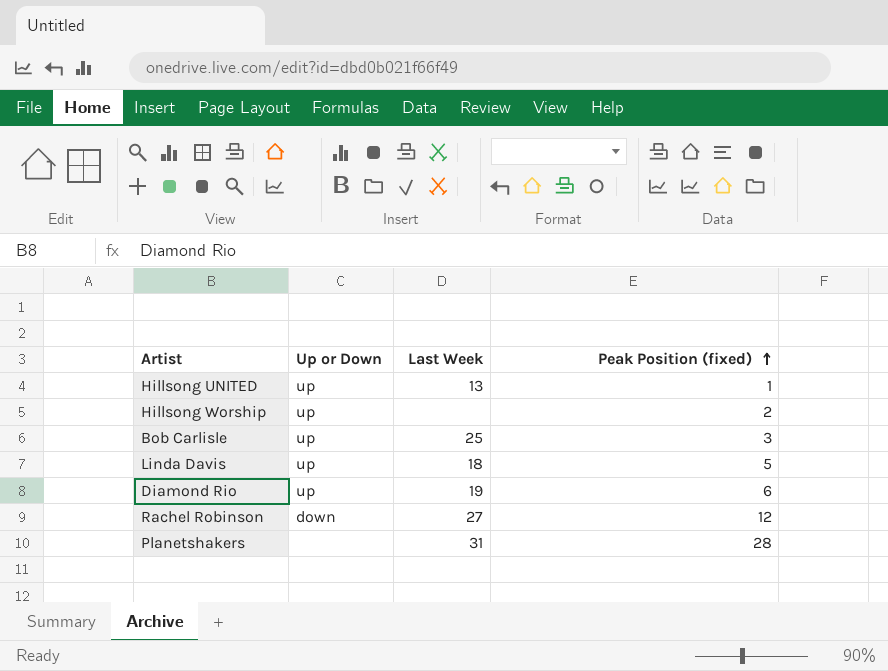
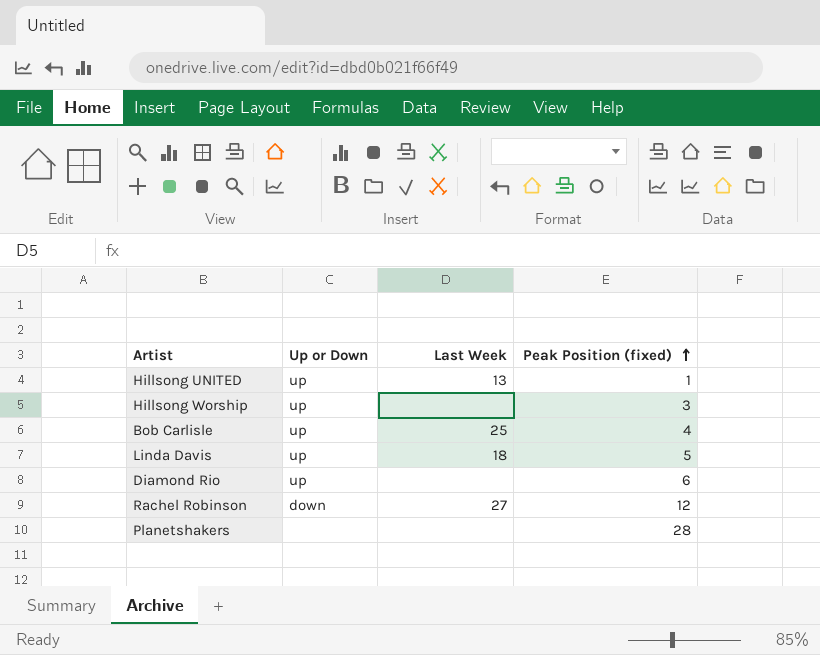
Hillsong Worship | Peak Position (fixed): 2 -> 3
Bob Carlisle | Peak Position (fixed): 3 -> 4
Diamond Rio | Last Week: 19 -> none
Planetshakers | Last Week: 31 -> none

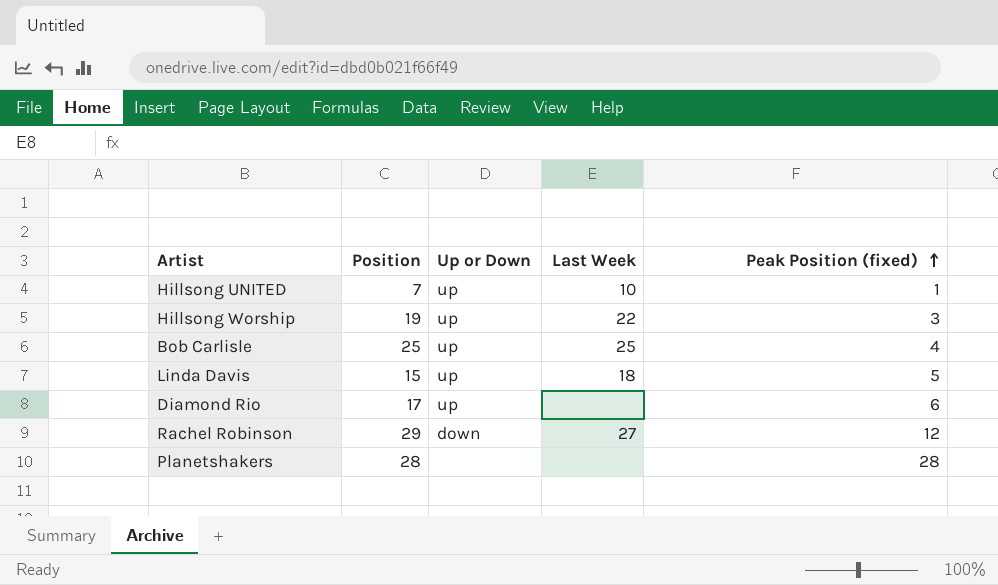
column Position | position: none -> 2
Hillsong UNITED | Last Week: 13 -> 10
Hillsong Worship | Last Week: none -> 22

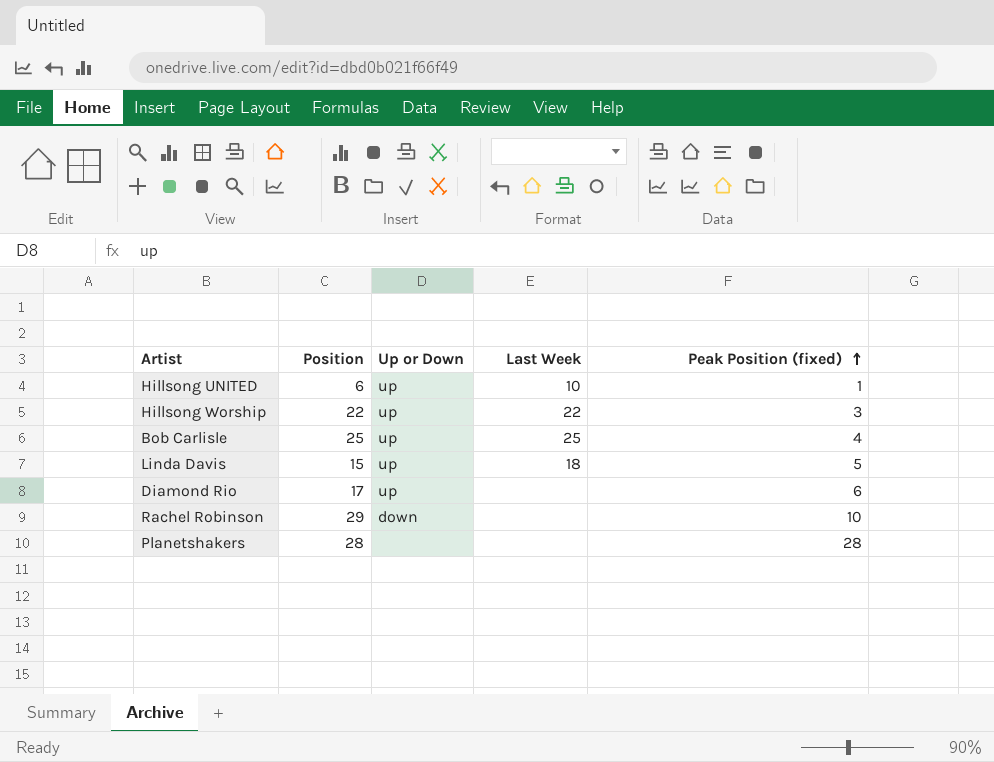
Hillsong UNITED | Position: 7 -> 6
Hillsong Worship | Position: 19 -> 22
Rachel Robinson | Last Week: 27 -> none
Rachel Robinson | Peak Position (fixed): 12 -> 10

